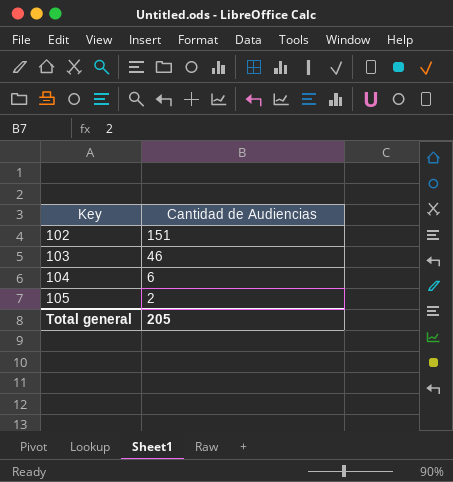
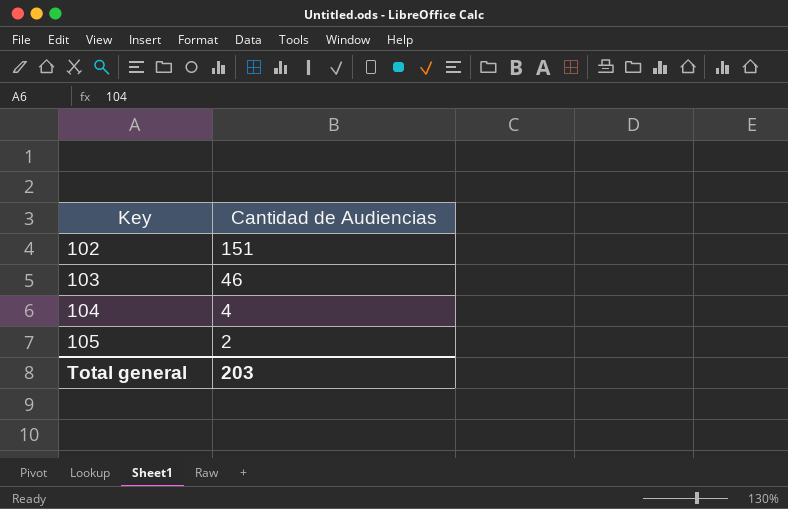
104 | Cantidad de Audiencias: 6 -> 4
Total general | Cantidad de Audiencias: 205 -> 203

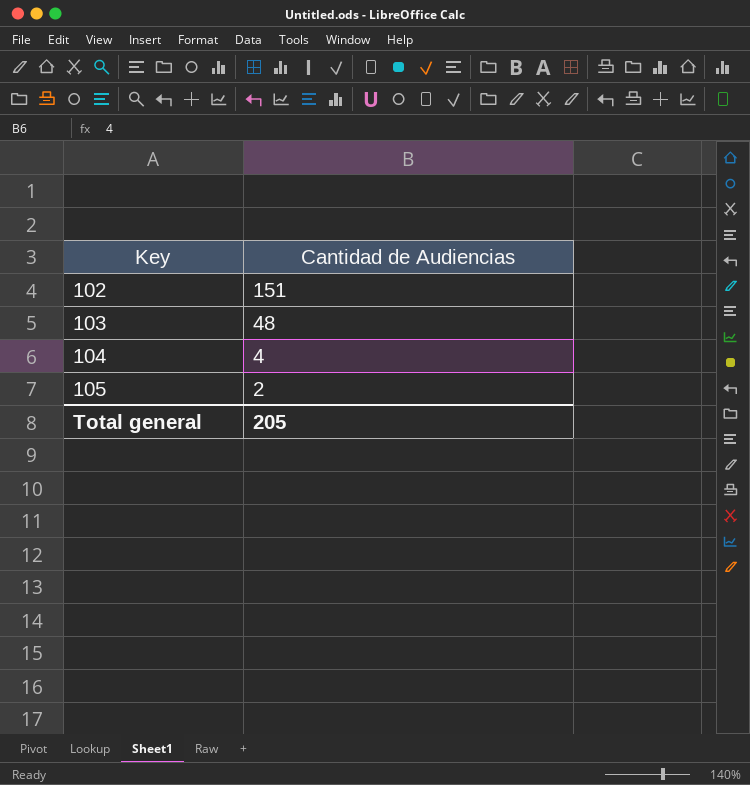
103 | Cantidad de Audiencias: 46 -> 48
Total general | Cantidad de Audiencias: 203 -> 205

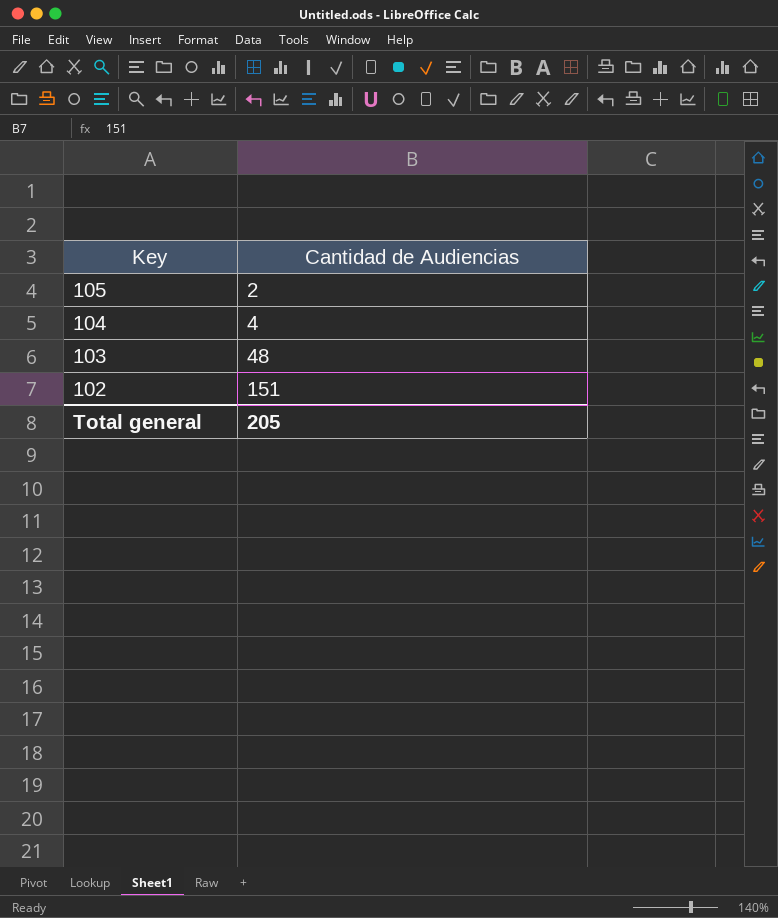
row order: Key ascending -> Key descending

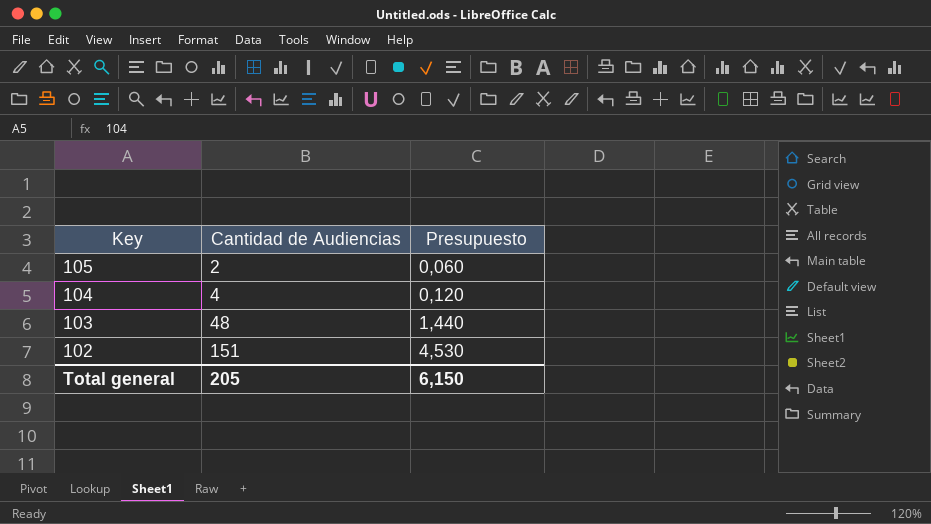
column Presupuesto | formula: none -> [Cantidad de Audiencias] * 0,03

